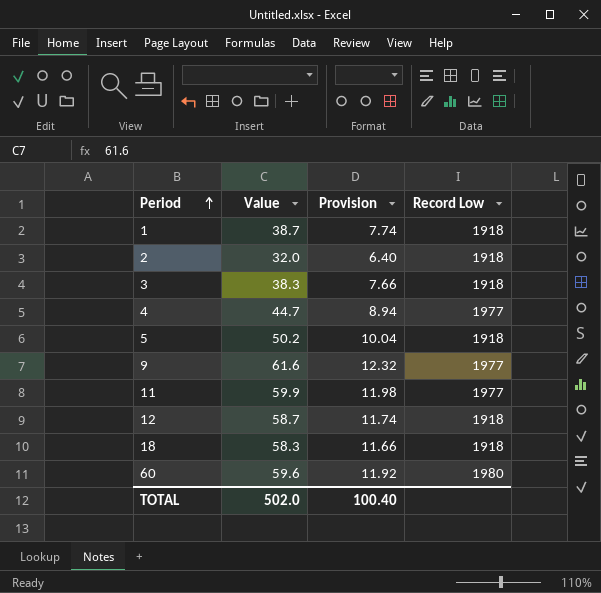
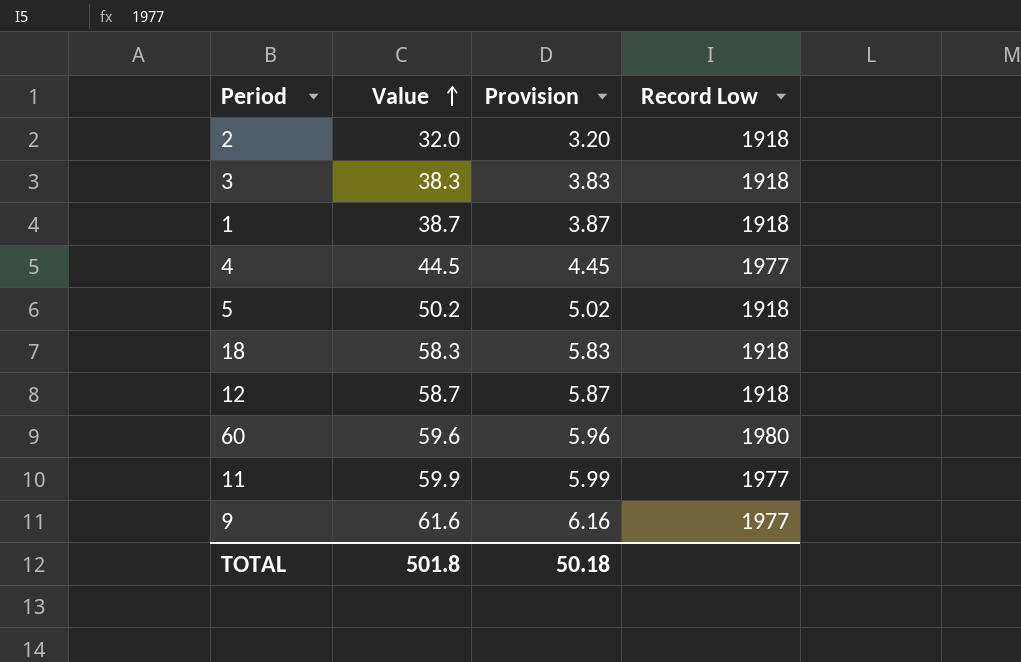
row order: Period ascending -> Value ascending
column Provision | formula: [Value] * 0.2 -> [Value] * 0.1
4 | Value: 44.7 -> 44.5
TOTAL | Value: 502.0 -> 501.8
TOTAL | Provision: 100.40 -> 50.18

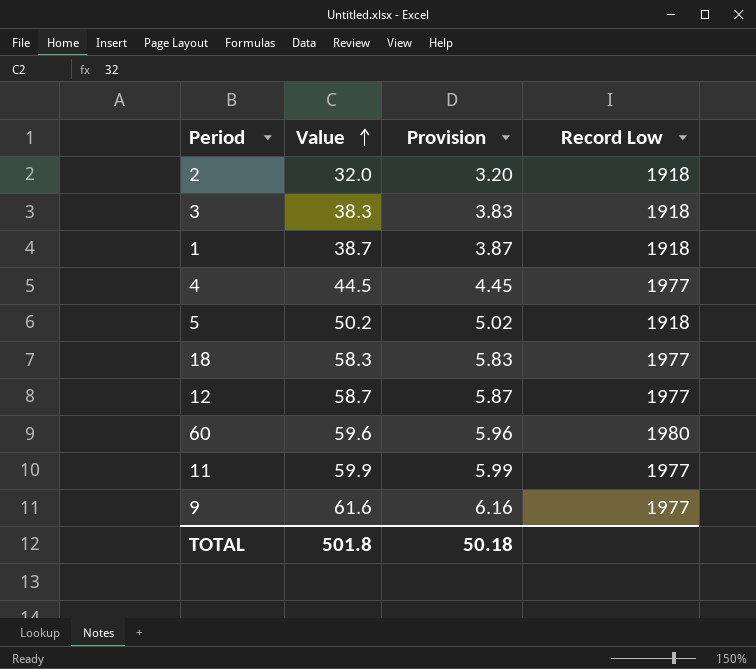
18 | Record Low: 1918 -> 1977
12 | Record Low: 1918 -> 1977

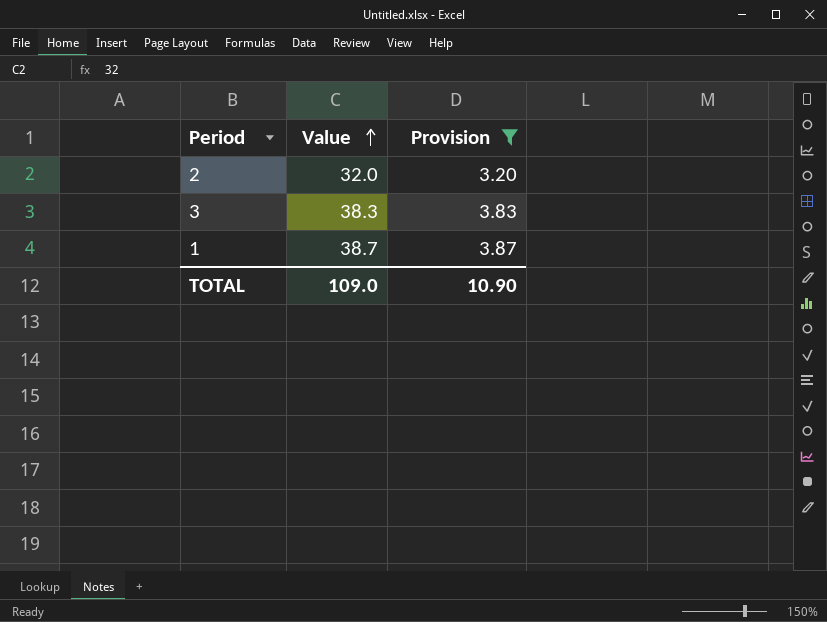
filter: none -> Provision <= 3.87
column Record Low | position: 4 -> none
TOTAL | Value: 501.8 -> 109.0
TOTAL | Provision: 50.18 -> 10.90

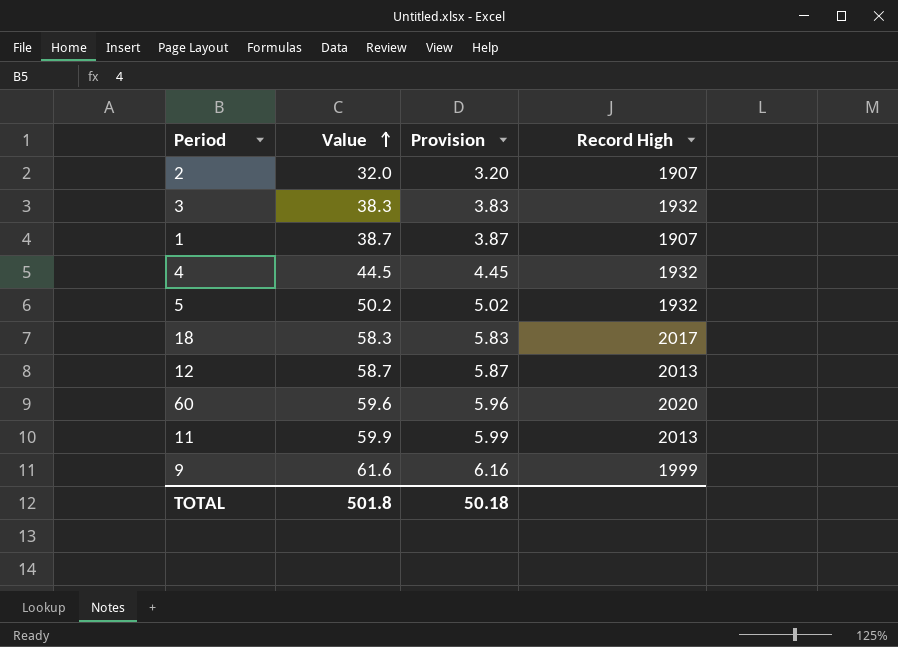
filter: Provision <= 3.87 -> none
column Record High | position: none -> 4
TOTAL | Value: 109.0 -> 501.8
TOTAL | Provision: 10.90 -> 50.18

